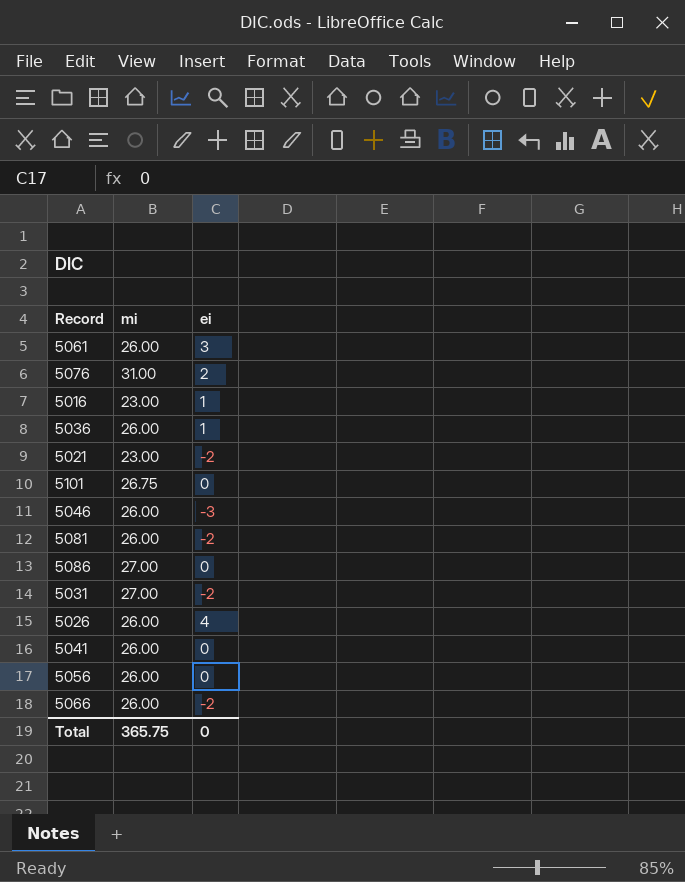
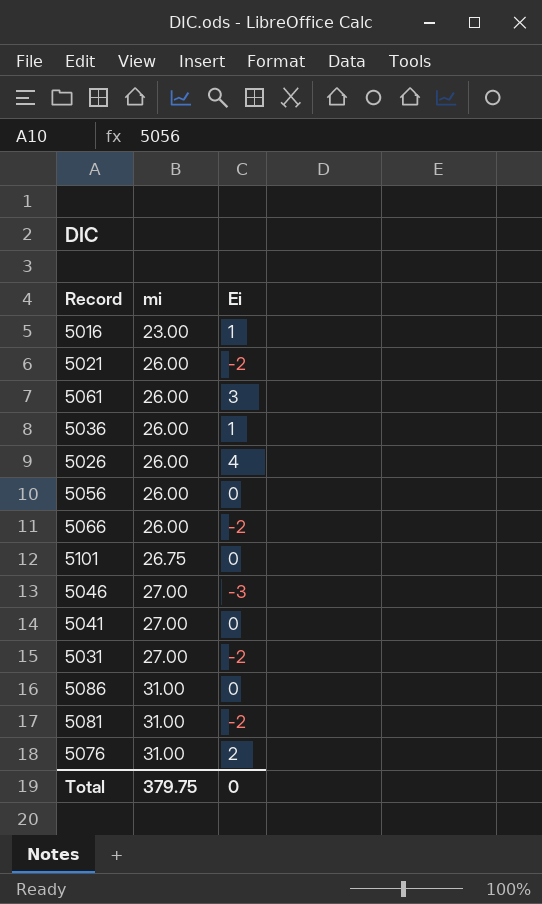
row order: none -> mi ascending
column name: ei -> Ei
5021 | mi: 23.00 -> 26.00
5046 | mi: 26.00 -> 27.00
5041 | mi: 26.00 -> 27.00
5086 | mi: 27.00 -> 31.00
5081 | mi: 26.00 -> 31.00
Total | mi: 365.75 -> 379.75

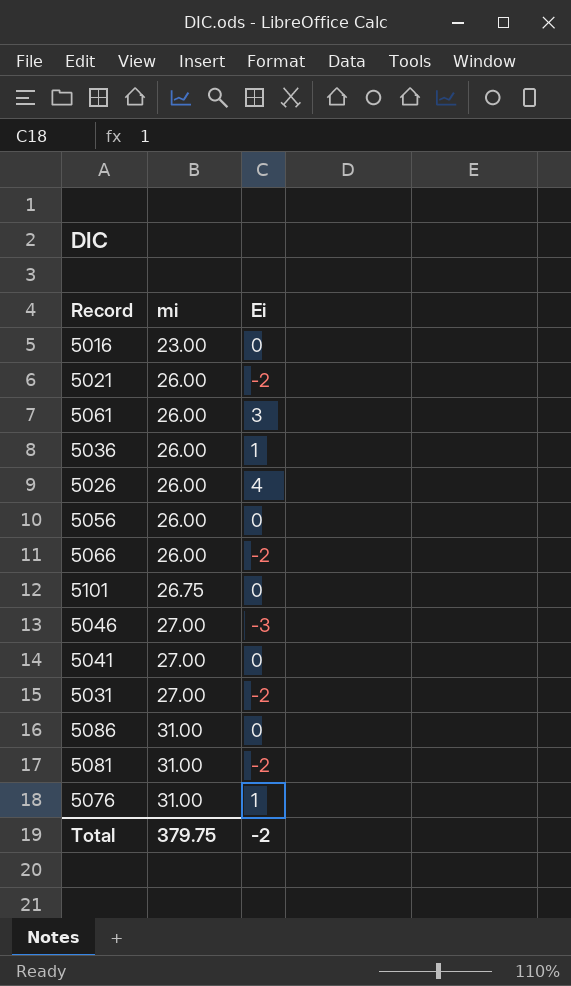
5016 | Ei: 1 -> 0
5076 | Ei: 2 -> 1
Total | Ei: 0 -> -2

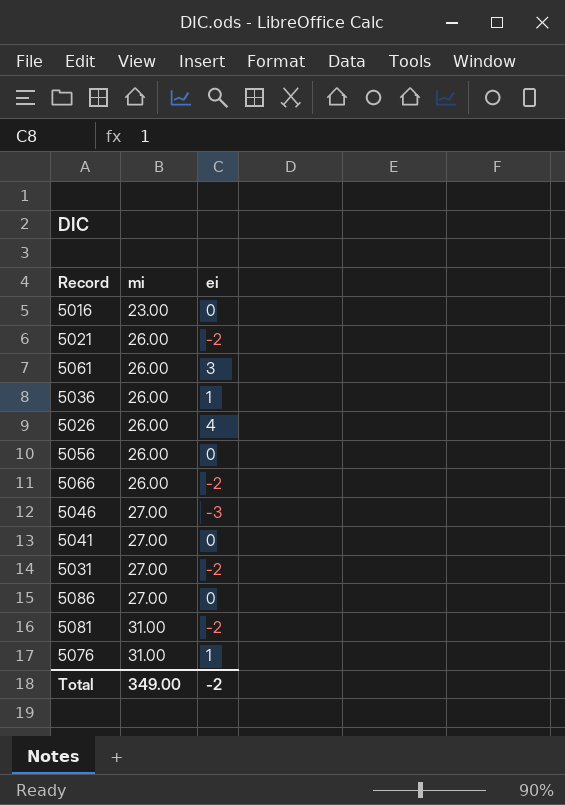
column name: Ei -> ei
row 5101: 26.75 | 0 -> none
5086 | mi: 31.00 -> 27.00
Total | mi: 379.75 -> 349.00

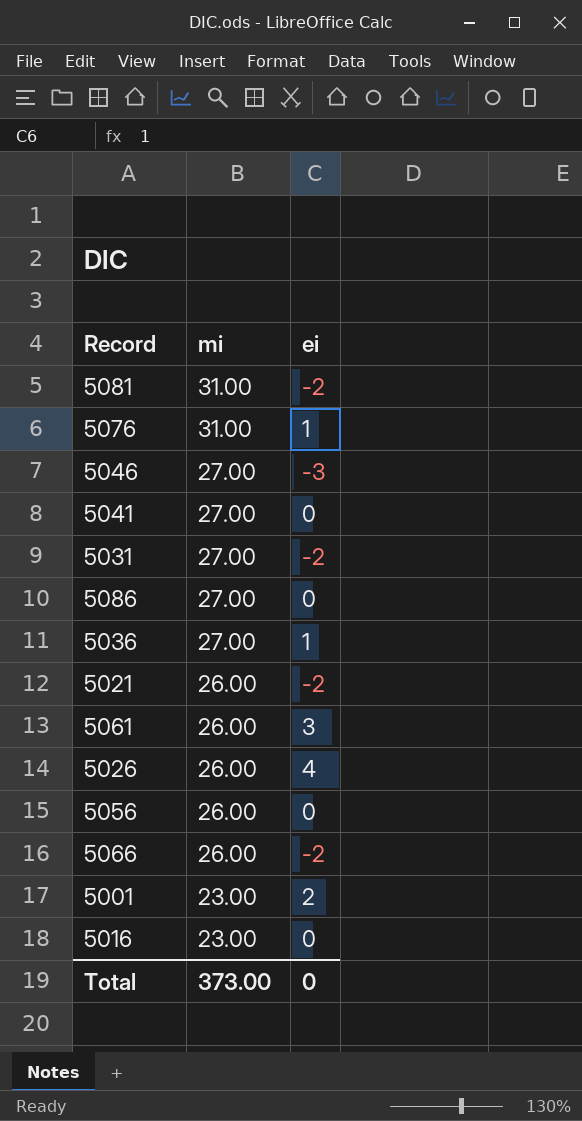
row order: mi ascending -> mi descending
5036 | mi: 26.00 -> 27.00
row 5001: none -> 23.00 | 2
Total | mi: 349.00 -> 373.00
Total | ei: -2 -> 0

